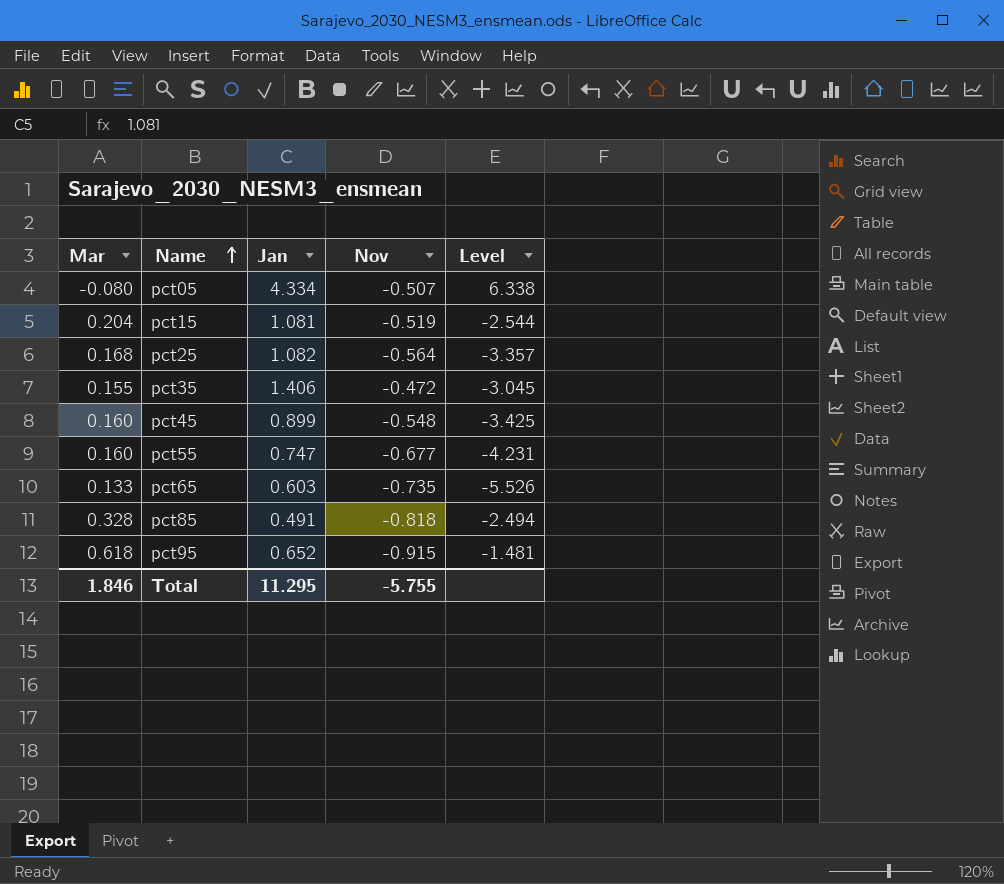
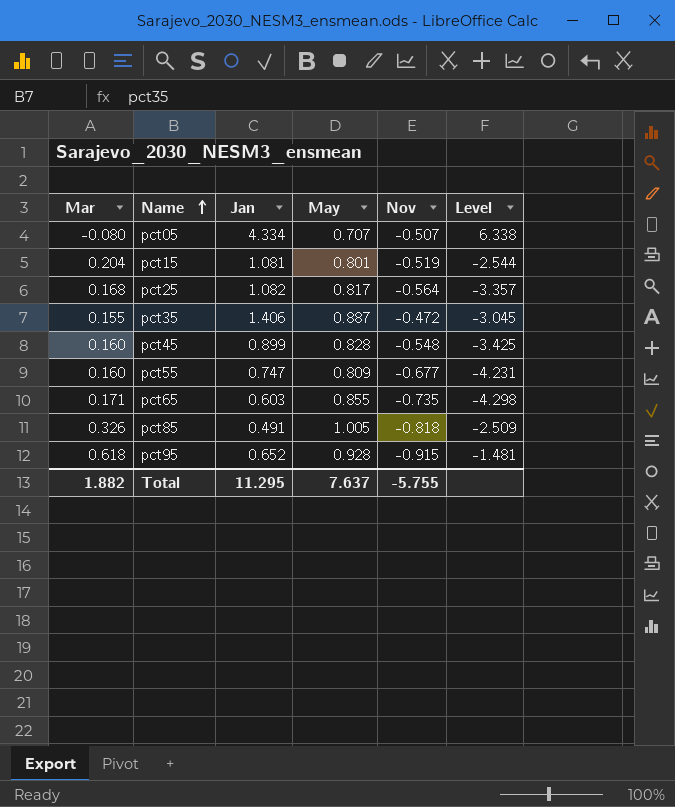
column May | position: none -> 4
pct65 | Mar: 0.133 -> 0.171
pct65 | Level: -5.526 -> -4.298
pct85 | Mar: 0.328 -> 0.326
pct85 | Level: -2.494 -> -2.509
Total | Mar: 1.846 -> 1.882

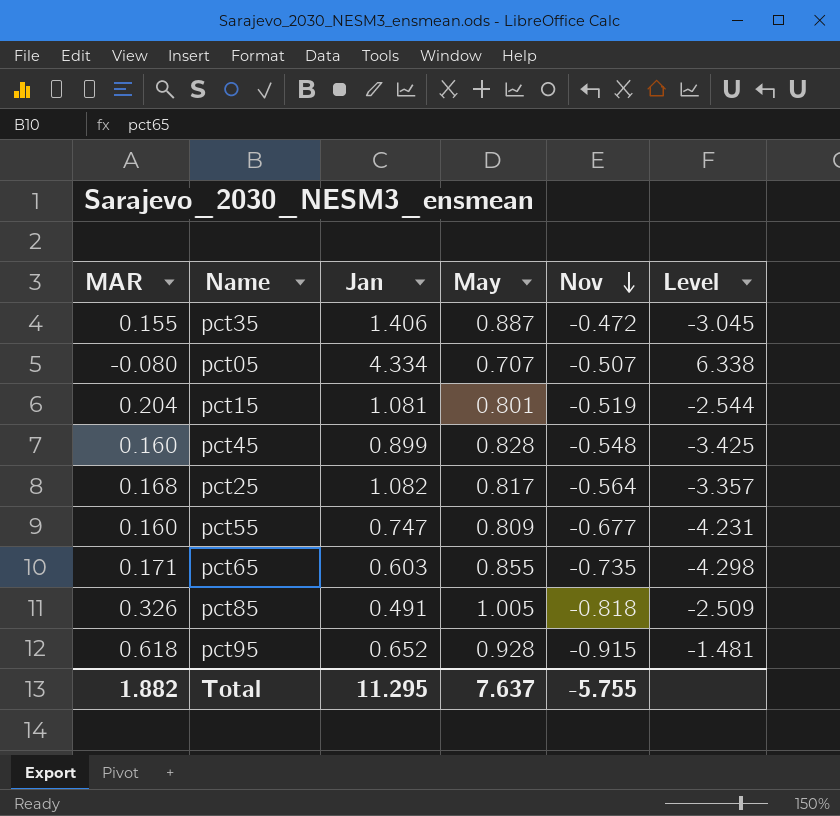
row order: Name ascending -> Nov descending
column name: Mar -> MAR

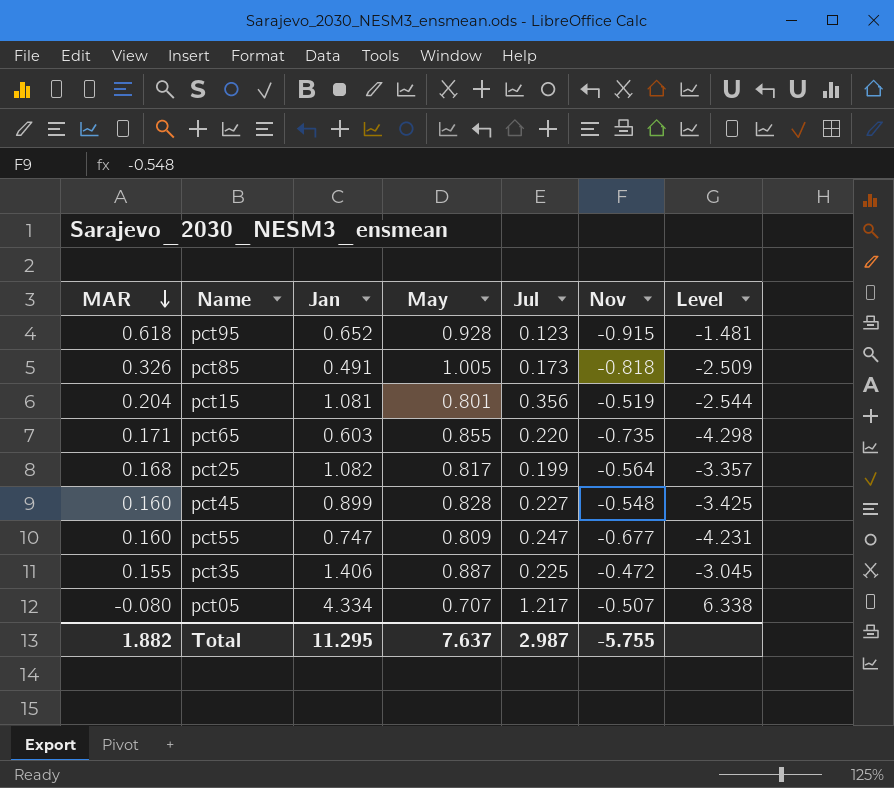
row order: Nov descending -> MAR descending
column Jul | position: none -> 5

